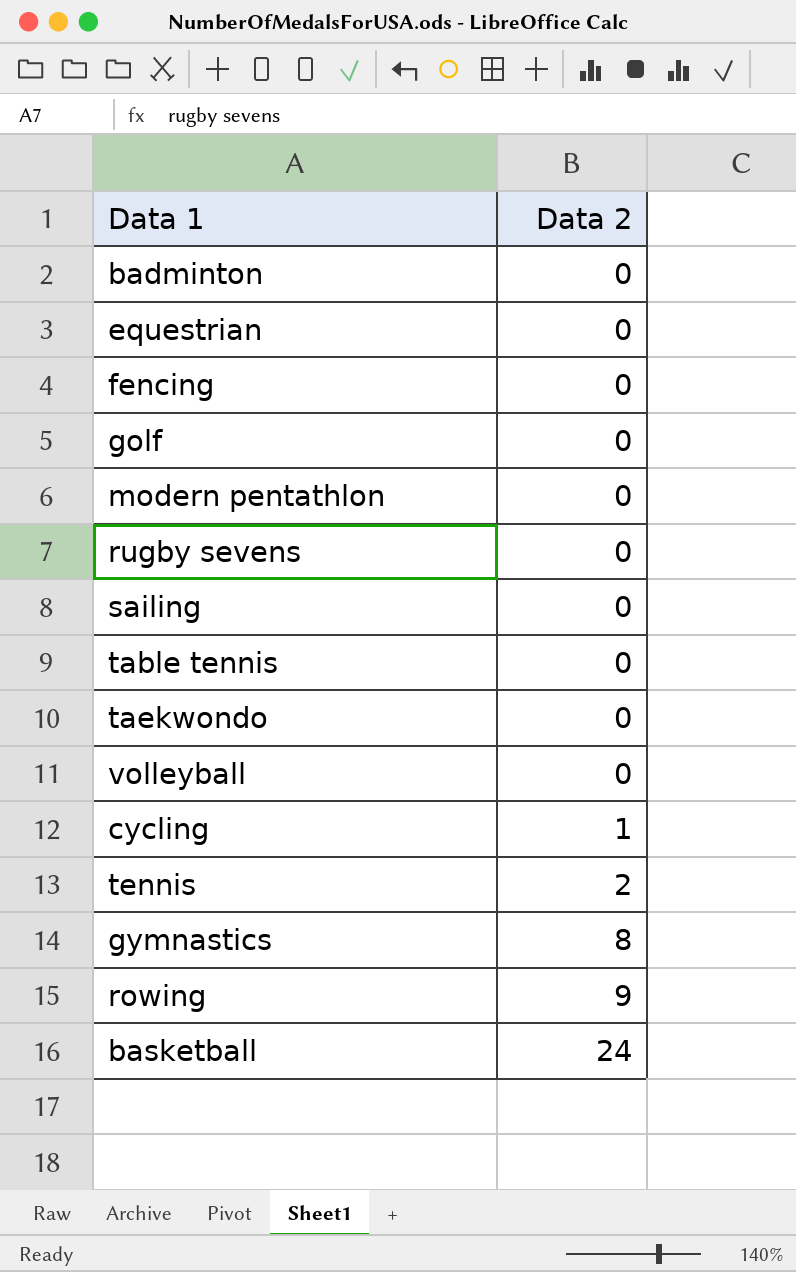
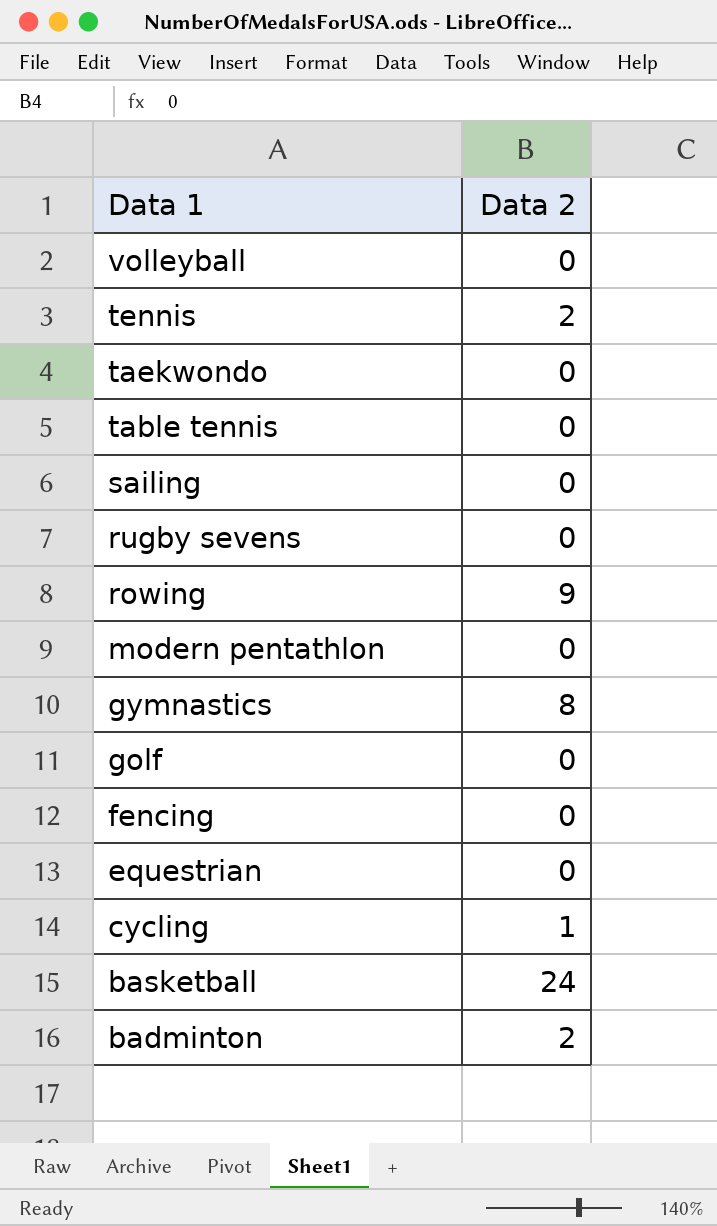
row order: Data 2 ascending -> Data 1 descending
badminton | Data 2: 0 -> 2

